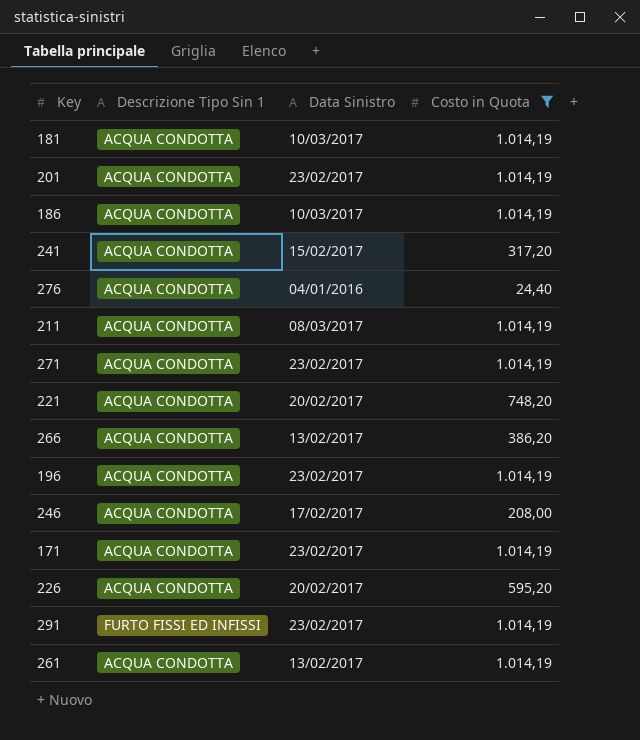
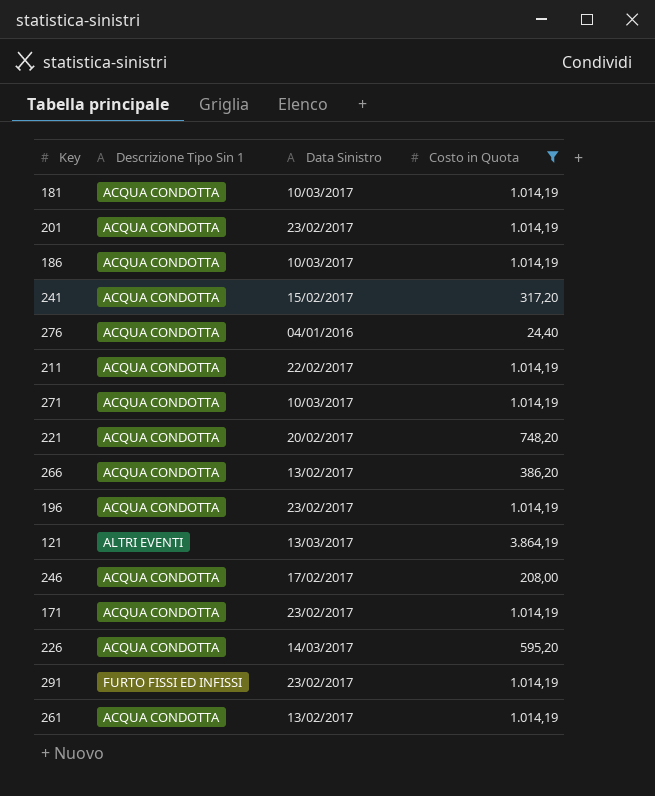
211 | Data Sinistro: 08/03/2017 -> 22/02/2017
271 | Data Sinistro: 23/02/2017 -> 10/03/2017
row 121: none -> ALTRI EVENTI | 13/03/2017 | 3.864,19
226 | Data Sinistro: 20/02/2017 -> 14/03/2017

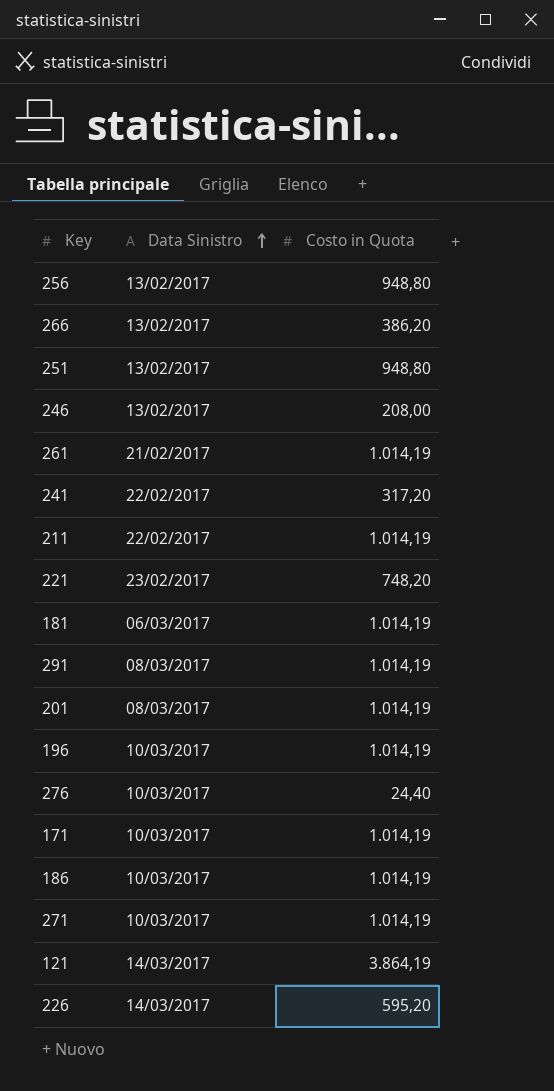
filter: Costo in Quota != 948,80 -> none
row order: none -> Data Sinistro ascending
column Descrizione Tipo Sin 1 | position: 2 -> none
246 | Data Sinistro: 17/02/2017 -> 13/02/2017
261 | Data Sinistro: 13/02/2017 -> 21/02/2017
241 | Data Sinistro: 15/02/2017 -> 22/02/2017
221 | Data Sinistro: 20/02/2017 -> 23/02/2017
181 | Data Sinistro: 10/03/2017 -> 06/03/2017
291 | Data Sinistro: 23/02/2017 -> 08/03/2017
201 | Data Sinistro: 23/02/2017 -> 08/03/2017
196 | Data Sinistro: 23/02/2017 -> 10/03/2017
276 | Data Sinistro: 04/01/2016 -> 10/03/2017
171 | Data Sinistro: 23/02/2017 -> 10/03/2017
121 | Data Sinistro: 13/03/2017 -> 14/03/2017

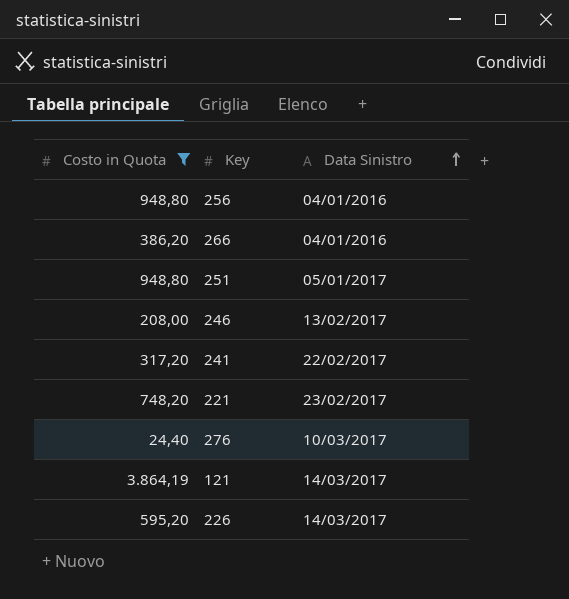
filter: none -> Costo in Quota != 1.014,19
column Costo in Quota | position: 3 -> 1
256 | Data Sinistro: 13/02/2017 -> 04/01/2016
266 | Data Sinistro: 13/02/2017 -> 04/01/2016
251 | Data Sinistro: 13/02/2017 -> 05/01/2017

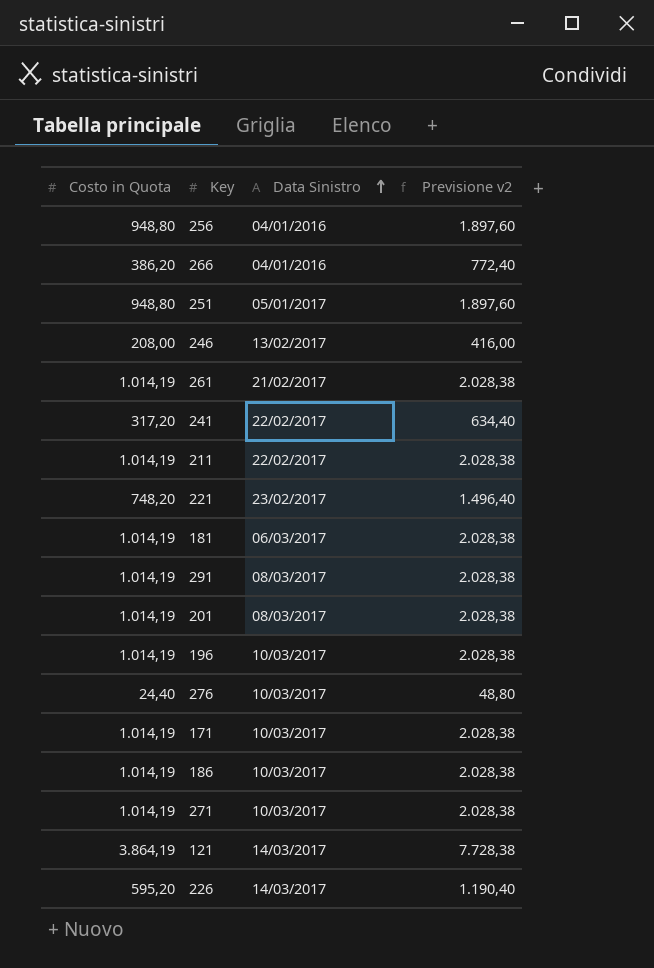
filter: Costo in Quota != 1.014,19 -> none
column Previsione v2 | formula: none -> [Costo in Quota] * 2

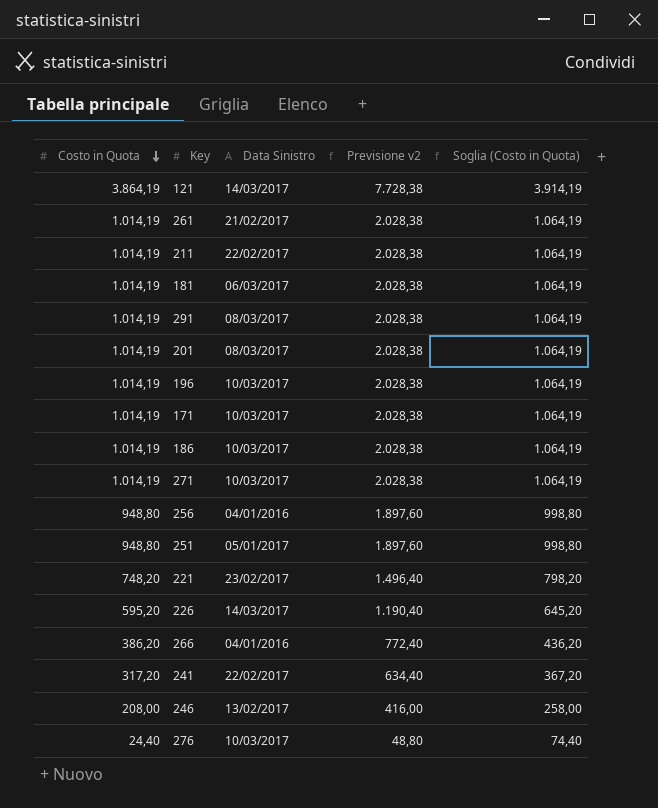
row order: Data Sinistro ascending -> Costo in Quota descending
column Soglia (Costo in Quota) | formula: none -> [Costo in Quota] + 50

